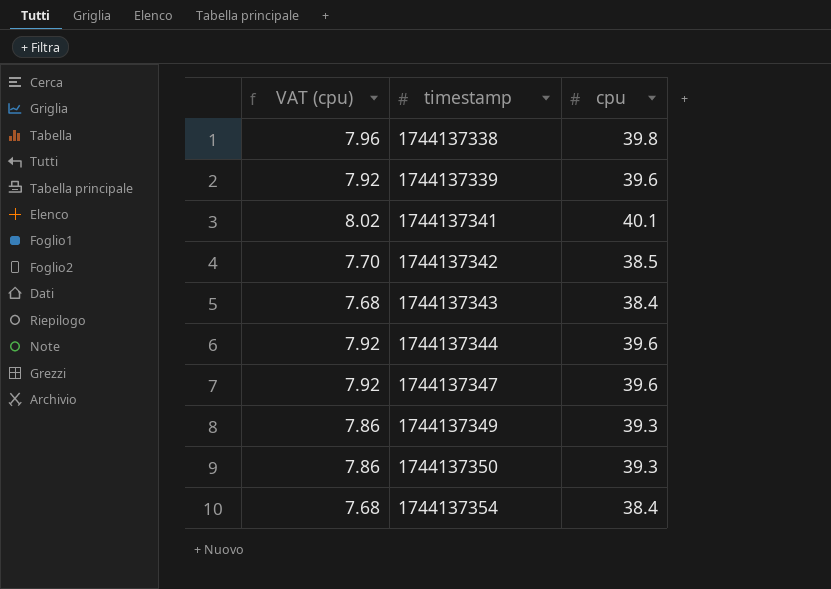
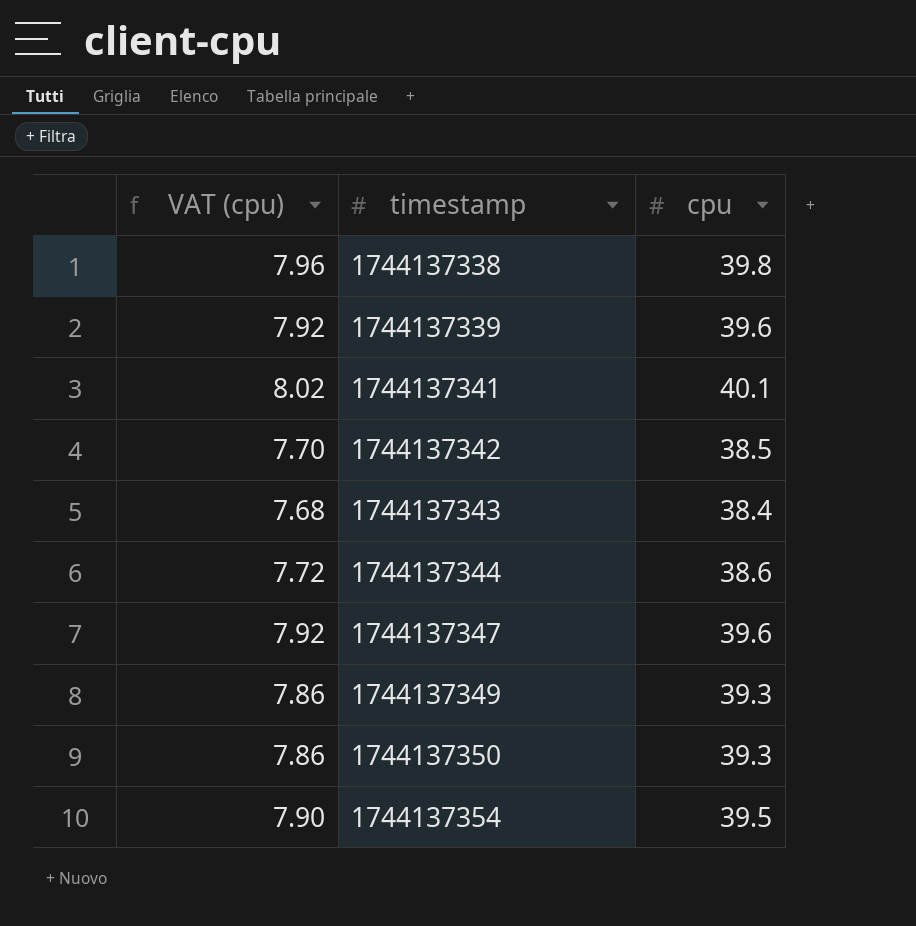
1744137344 | VAT (cpu): 7.92 -> 7.72
1744137344 | cpu: 39.6 -> 38.6
1744137354 | VAT (cpu): 7.68 -> 7.90
1744137354 | cpu: 38.4 -> 39.5

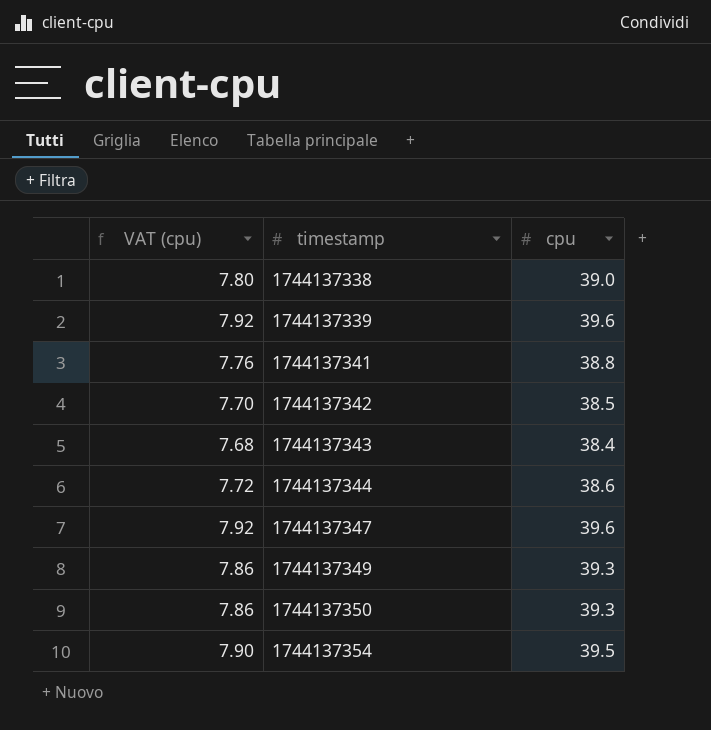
1744137338 | VAT (cpu): 7.96 -> 7.80
1744137338 | cpu: 39.8 -> 39.0
1744137341 | VAT (cpu): 8.02 -> 7.76
1744137341 | cpu: 40.1 -> 38.8

